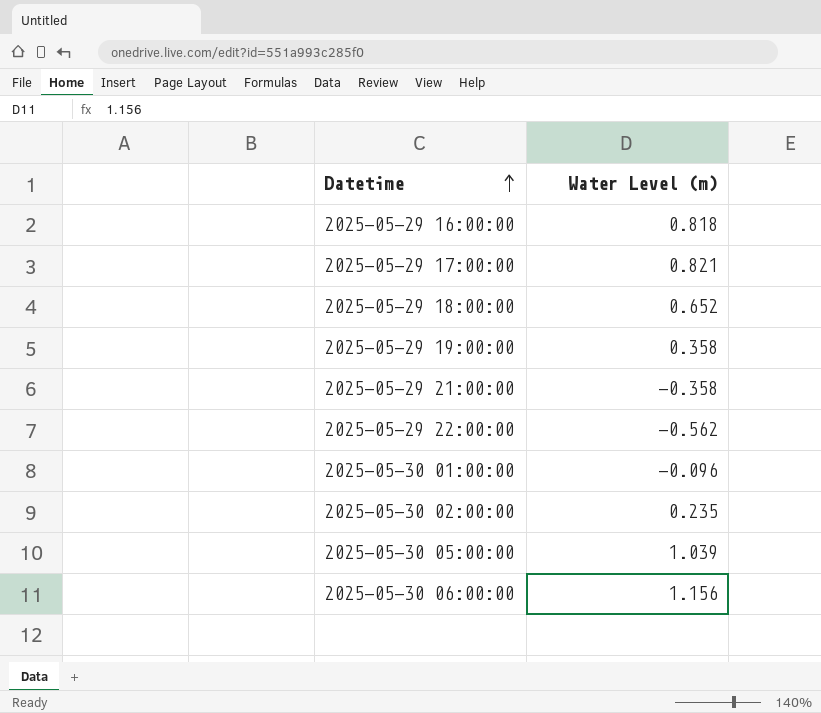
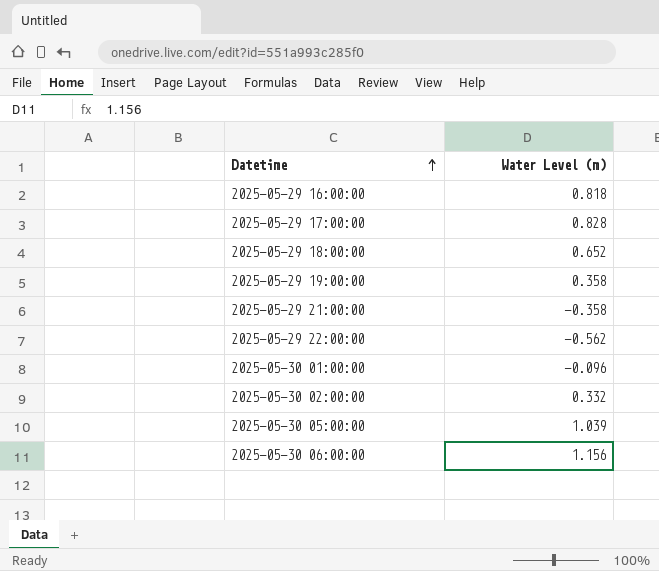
2025-05-29 17:00:00 | Water Level (m): 0.821 -> 0.828
2025-05-30 02:00:00 | Water Level (m): 0.235 -> 0.332

